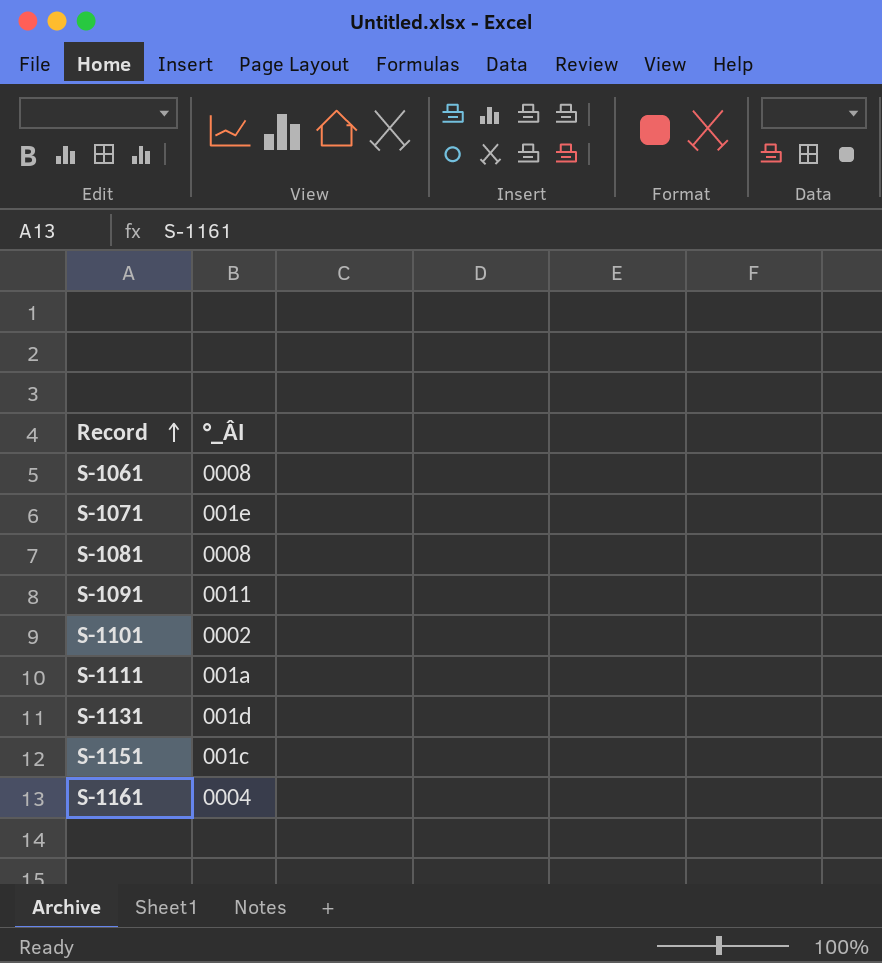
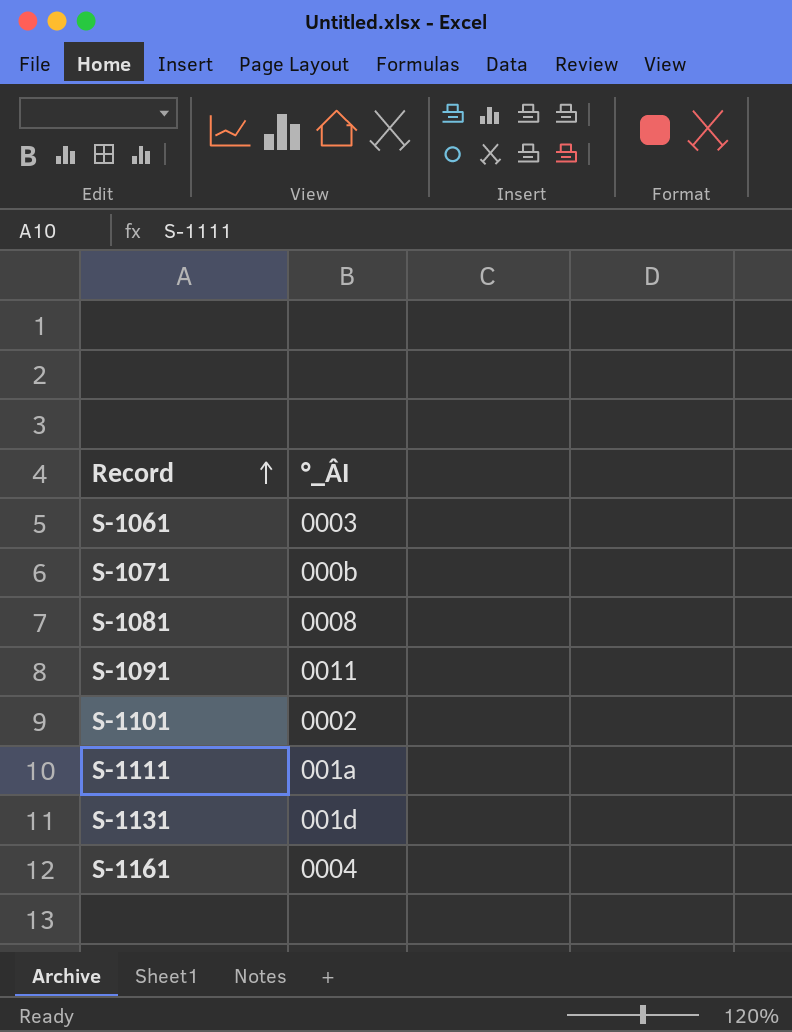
row S-1151: 001c -> none
S-1061 | °_ÂI: 0008 -> 0003
S-1071 | °_ÂI: 001e -> 000b

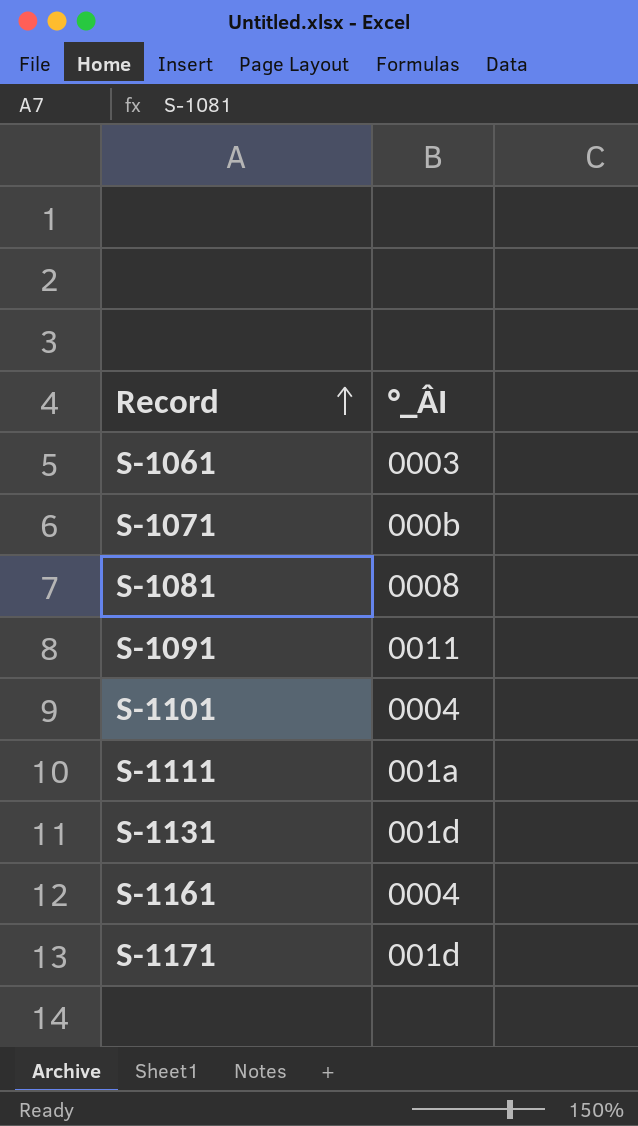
S-1101 | °_ÂI: 0002 -> 0004
row S-1171: none -> 001d

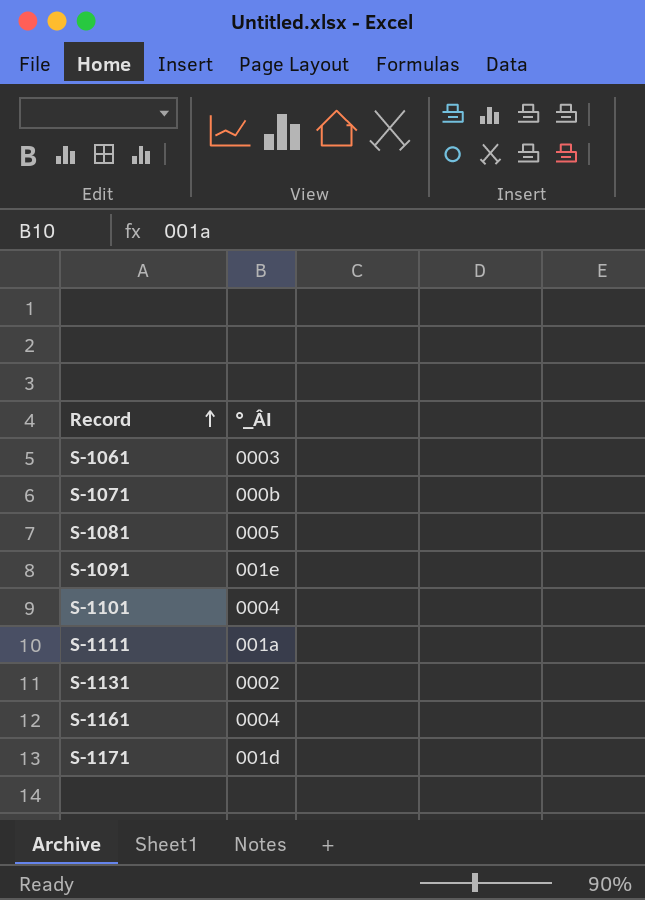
S-1081 | °_ÂI: 0008 -> 0005
S-1091 | °_ÂI: 0011 -> 001e
S-1131 | °_ÂI: 001d -> 0002

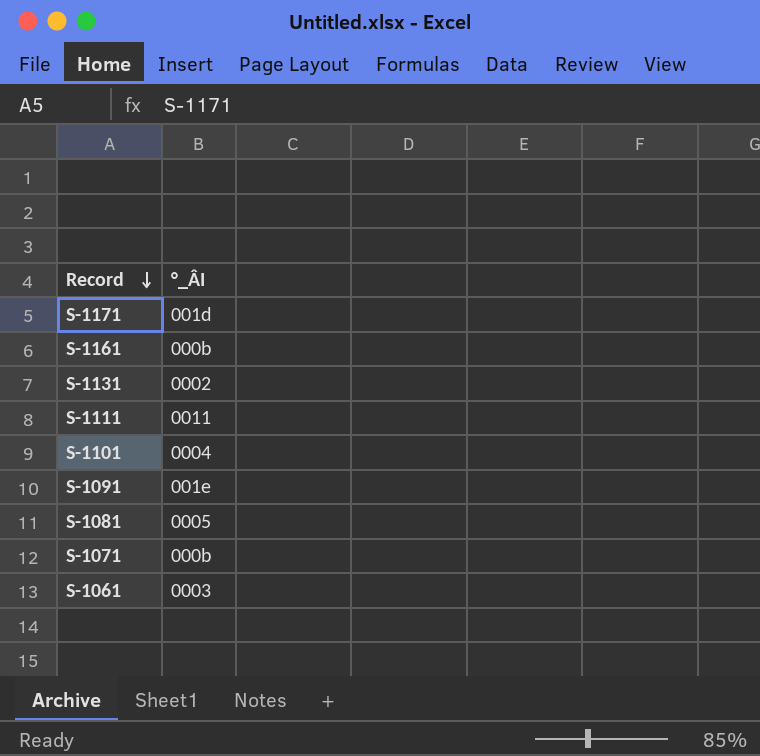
row order: Record ascending -> Record descending
S-1161 | °_ÂI: 0004 -> 000b
S-1111 | °_ÂI: 001a -> 0011

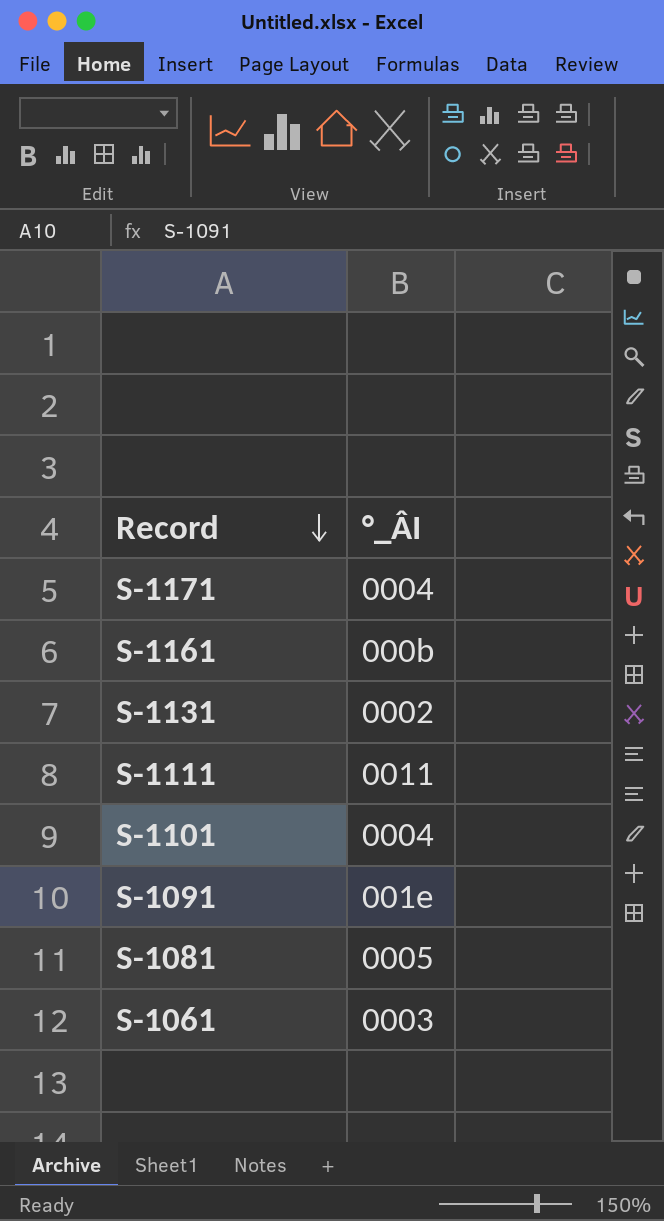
row S-1071: 000b -> none
S-1171 | °_ÂI: 001d -> 0004

